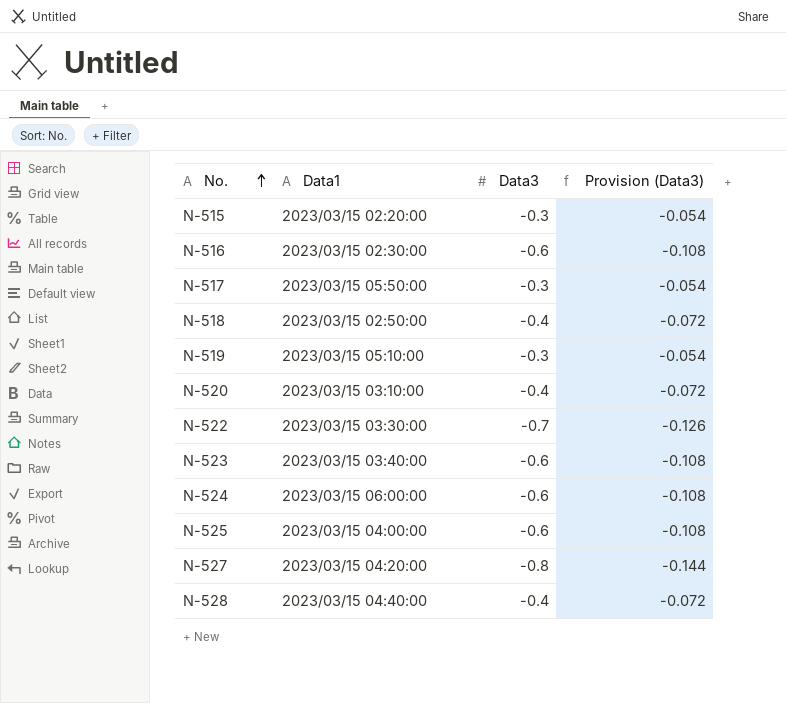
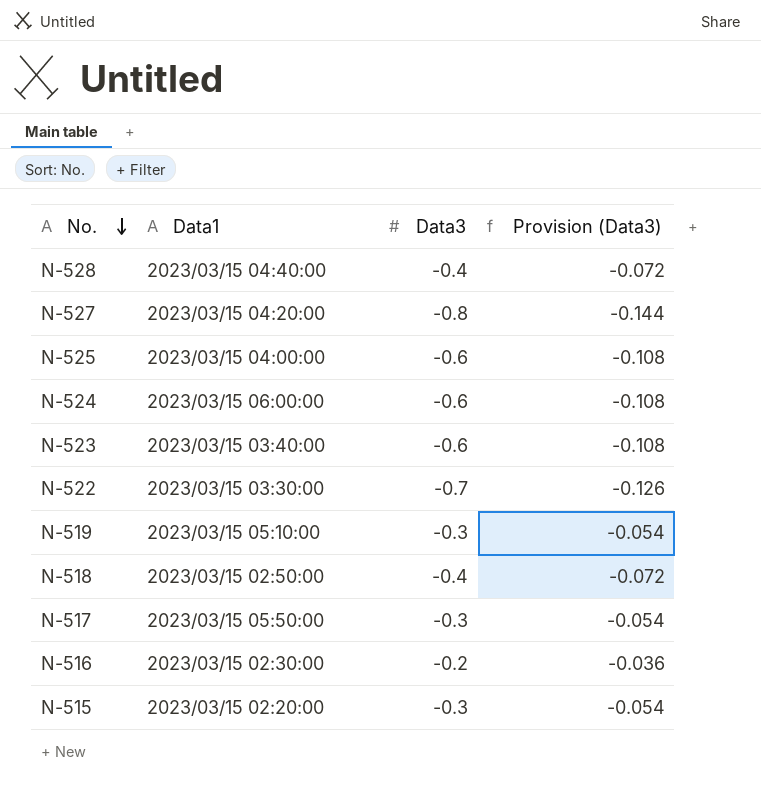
row order: No. ascending -> No. descending
row N-520: 2023/03/15 03:10:00 | -0.4 | -0.072 -> none
N-516 | Data3: -0.6 -> -0.2
N-516 | Provision (Data3): -0.108 -> -0.036

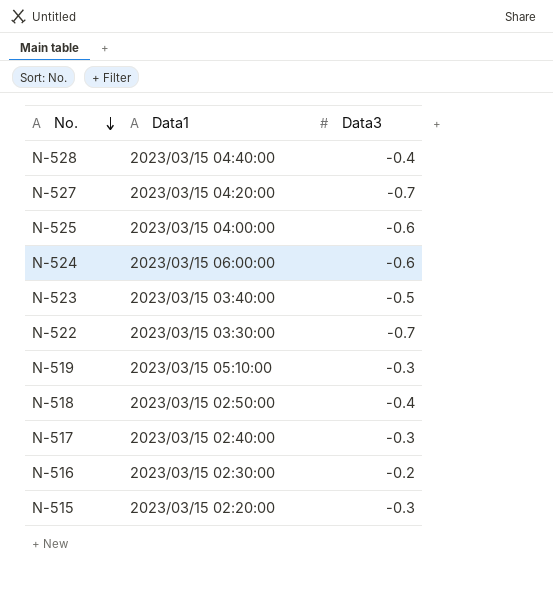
column Provision (Data3) | formula: [Data3] * 0.18 -> none
N-527 | Data3: -0.8 -> -0.7
N-523 | Data3: -0.6 -> -0.5
N-517 | Data1: 2023/03/15 05:50:00 -> 2023/03/15 02:40:00

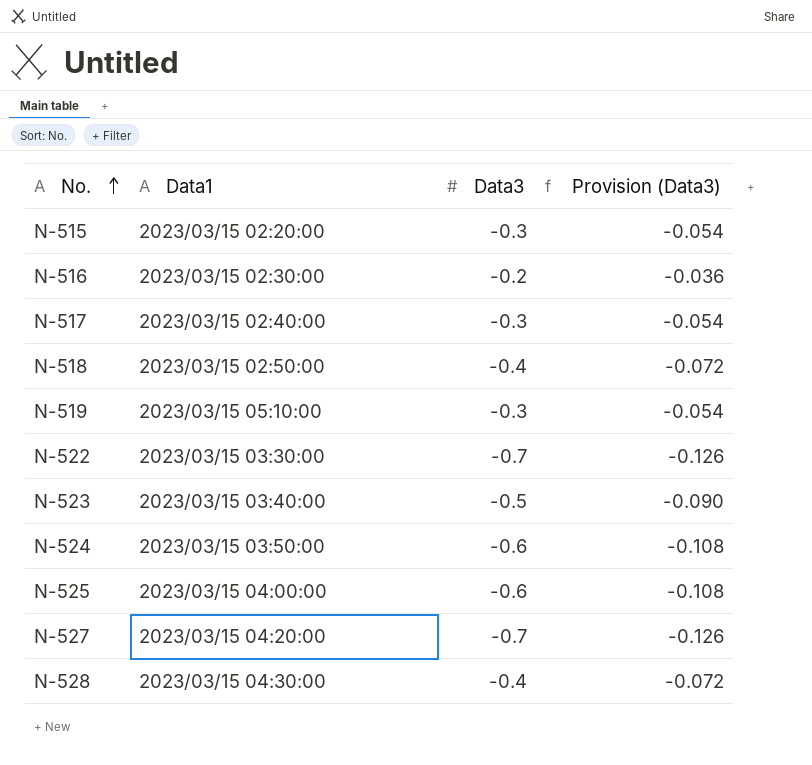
row order: No. descending -> No. ascending
column Provision (Data3) | formula: none -> [Data3] * 0.18
N-524 | Data1: 2023/03/15 06:00:00 -> 2023/03/15 03:50:00
N-528 | Data1: 2023/03/15 04:40:00 -> 2023/03/15 04:30:00

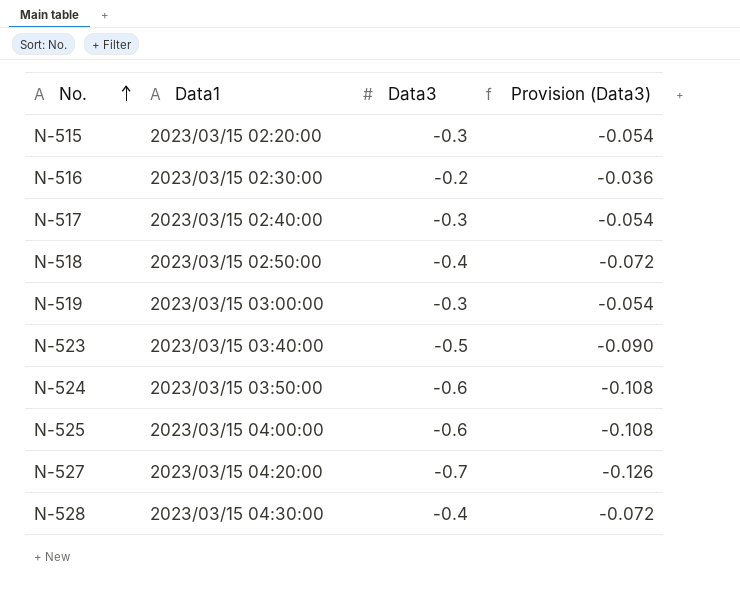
row N-522: 2023/03/15 03:30:00 | -0.7 | -0.126 -> none
N-519 | Data1: 2023/03/15 05:10:00 -> 2023/03/15 03:00:00

